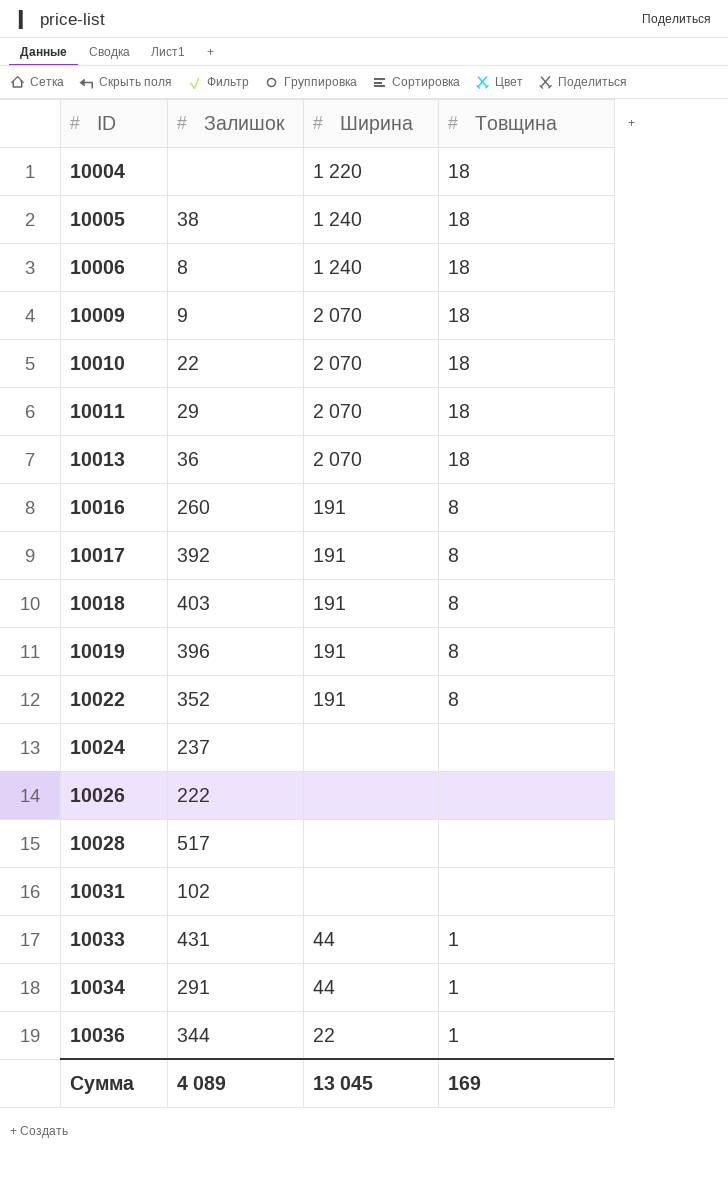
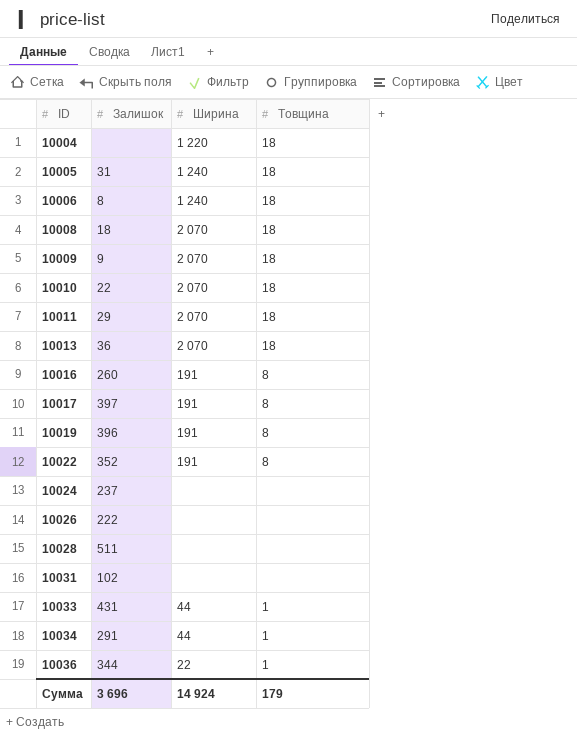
row 10018: 403 | 191 | 8 -> none
10005 | Залишок: 38 -> 31
row 10008: none -> 18 | 2 070 | 18
10017 | Залишок: 392 -> 397
10028 | Залишок: 517 -> 511
Сумма | Залишок: 4 089 -> 3 696
Сумма | Ширина: 13 045 -> 14 924
Сумма | Товщина: 169 -> 179

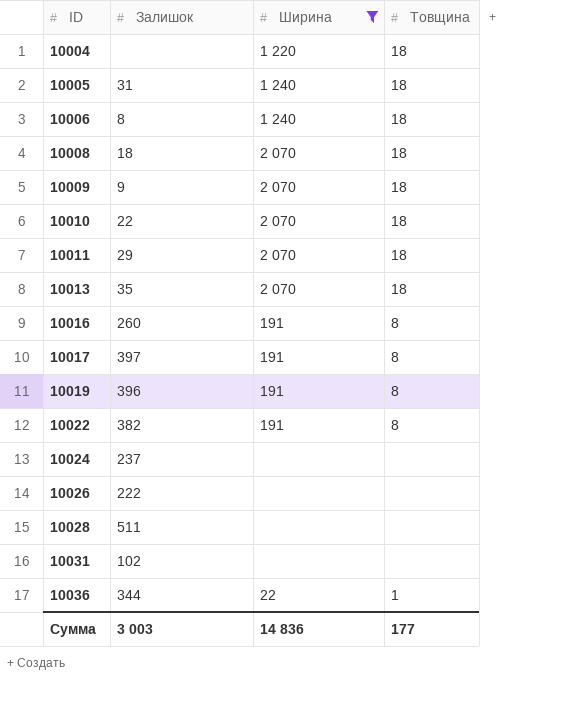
filter: none -> Ширина != 44
10013 | Залишок: 36 -> 35
10022 | Залишок: 352 -> 382
Сумма | Залишок: 3 696 -> 3 003
Сумма | Ширина: 14 924 -> 14 836
Сумма | Товщина: 179 -> 177

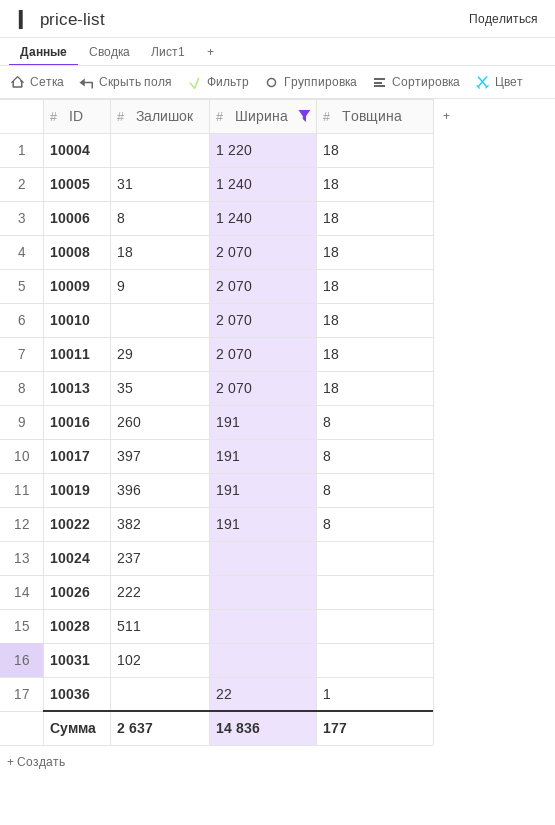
10010 | Залишок: 22 -> none
10036 | Залишок: 344 -> none
Сумма | Залишок: 3 003 -> 2 637

